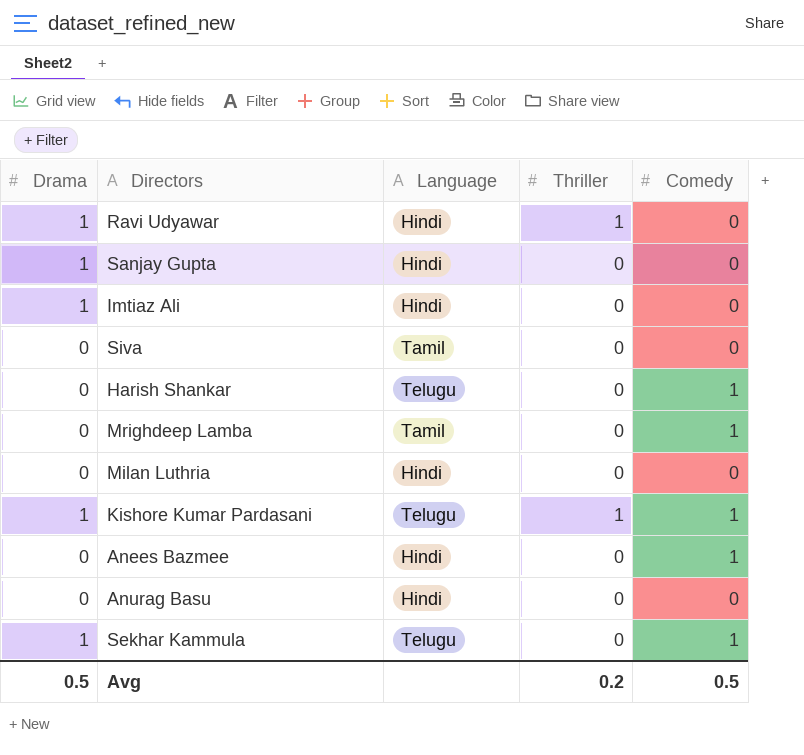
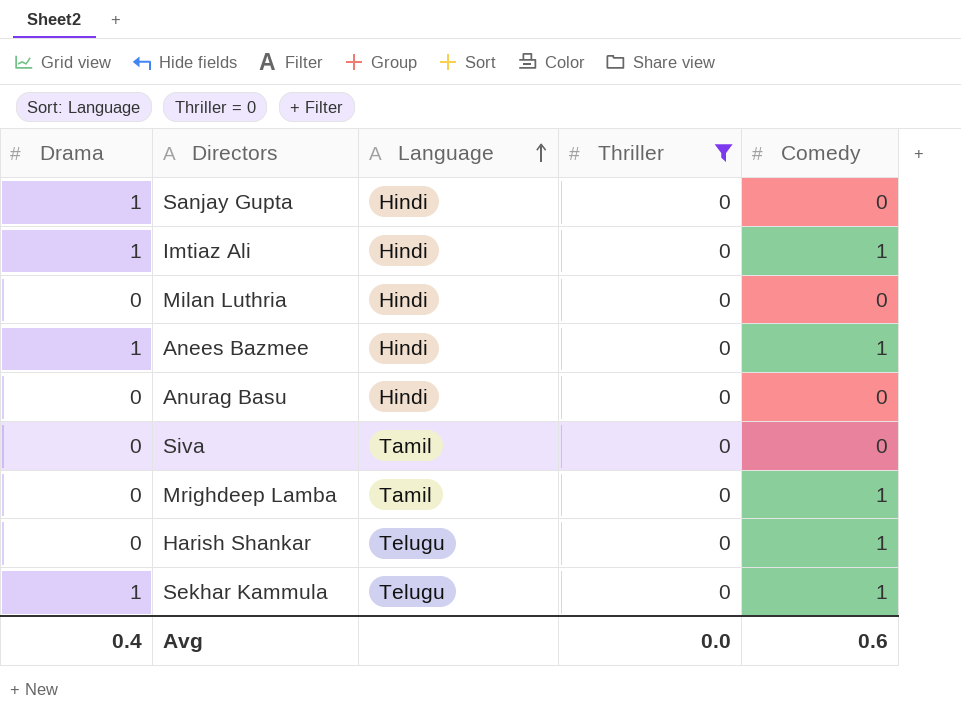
filter: none -> Thriller = 0
row order: none -> Language ascending
Imtiaz Ali | Comedy: 0 -> 1
Anees Bazmee | Drama: 0 -> 1
Avg | Drama: 0.5 -> 0.4
Avg | Thriller: 0.2 -> 0.0
Avg | Comedy: 0.5 -> 0.6

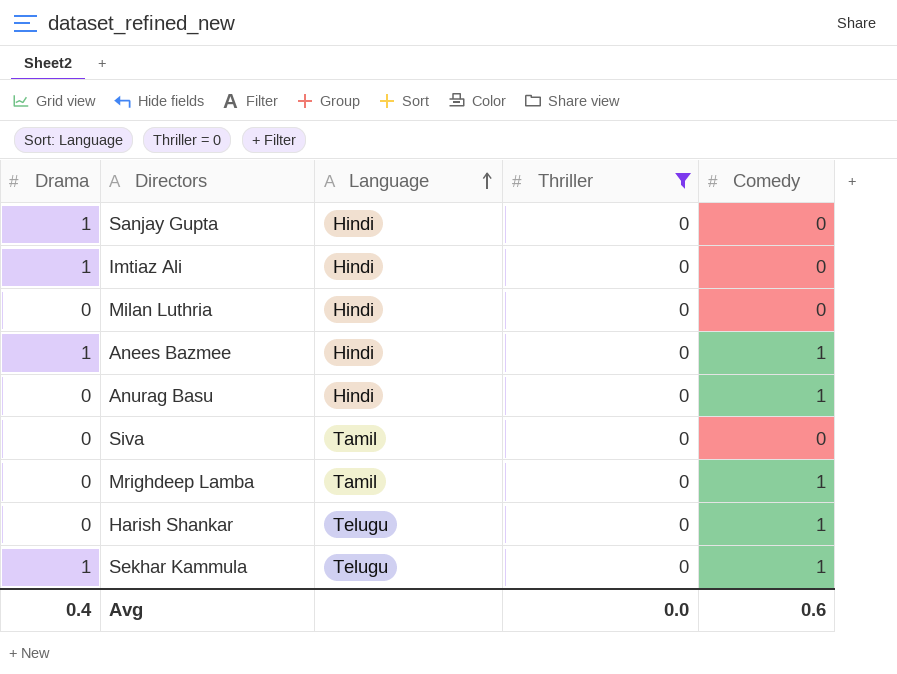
Imtiaz Ali | Comedy: 1 -> 0
Anurag Basu | Comedy: 0 -> 1

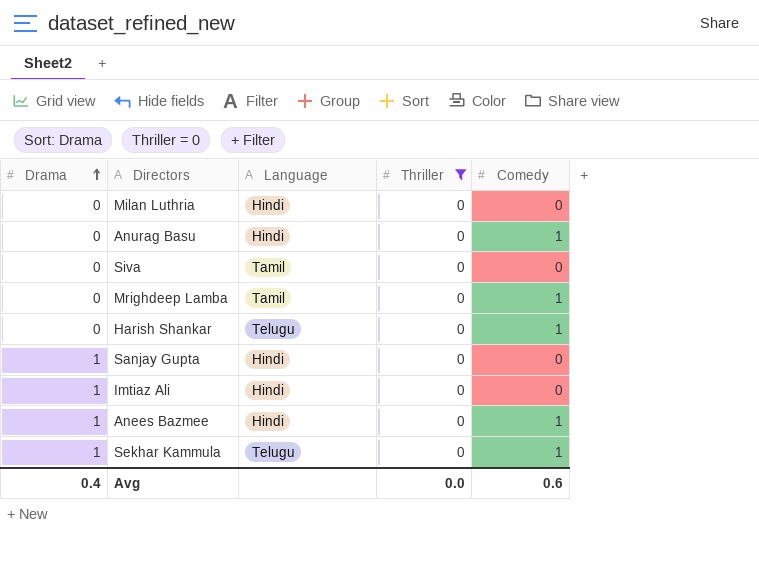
row order: Language ascending -> Drama ascending

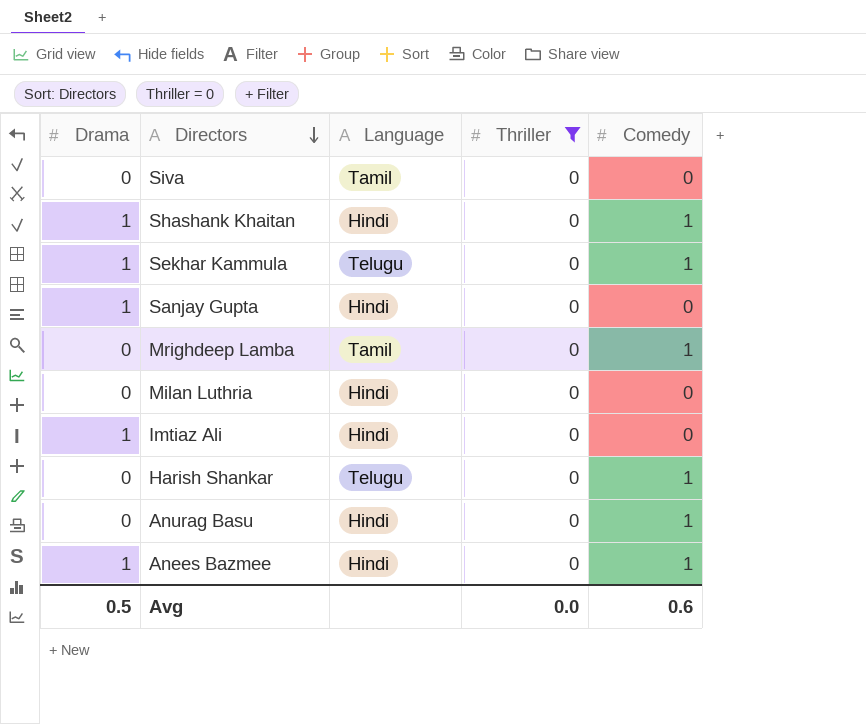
row order: Drama ascending -> Directors descending
row Shashank Khaitan: none -> 1 | Hindi | 0 | 1
Avg | Drama: 0.4 -> 0.5

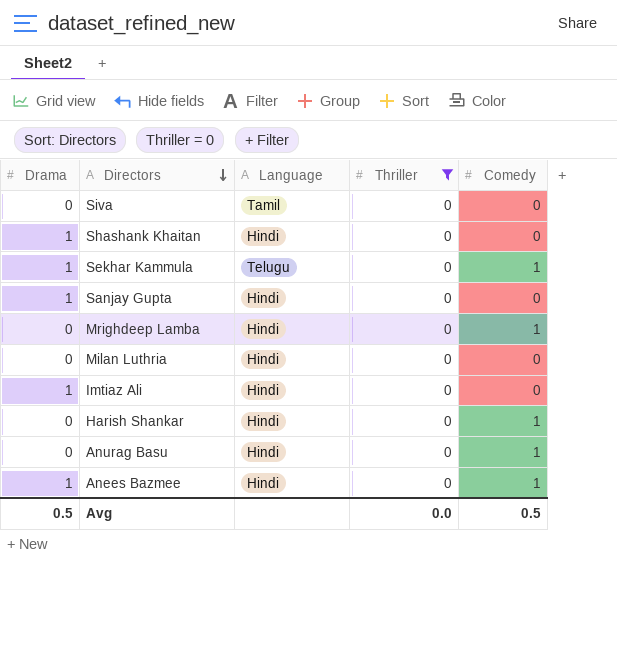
Shashank Khaitan | Comedy: 1 -> 0
Mrighdeep Lamba | Language: Tamil -> Hindi
Harish Shankar | Language: Telugu -> Hindi
Avg | Comedy: 0.6 -> 0.5

